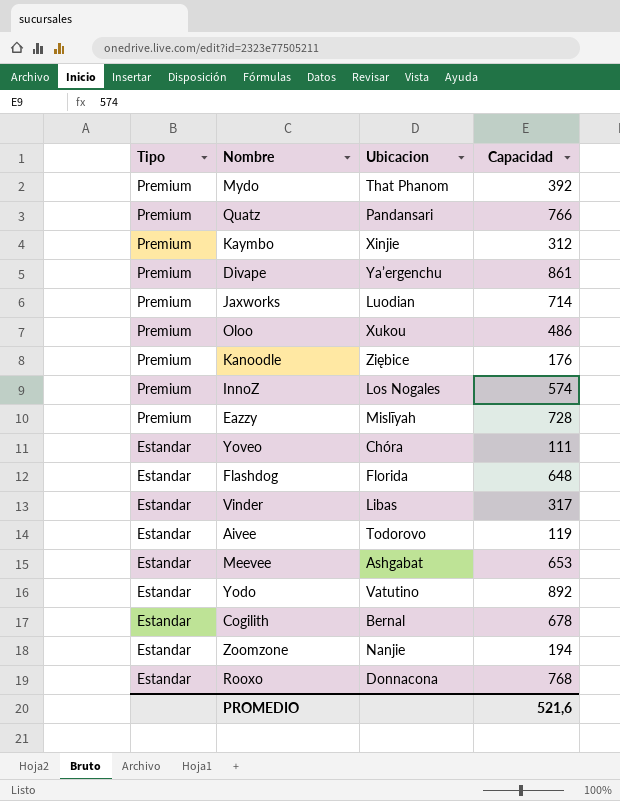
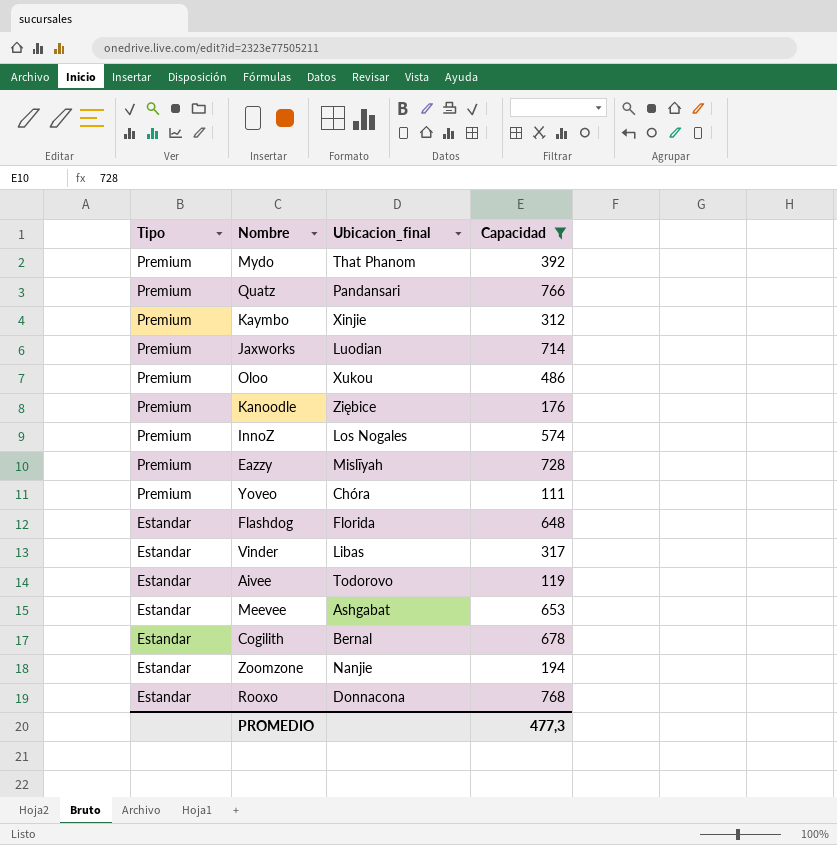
filter: none -> Capacidad <= 768
column name: Ubicacion -> Ubicacion_final
Yoveo | Tipo: Estandar -> Premium
PROMEDIO | Capacidad: 521,6 -> 477,3

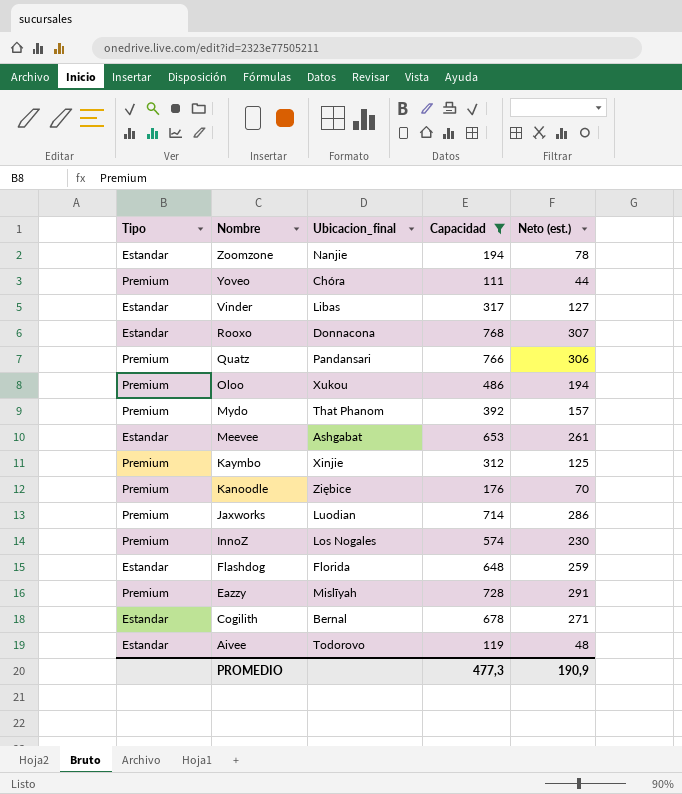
row order: Tipo descending -> Nombre descending
column Neto (est.) | formula: none -> [Capacidad] * 0,4

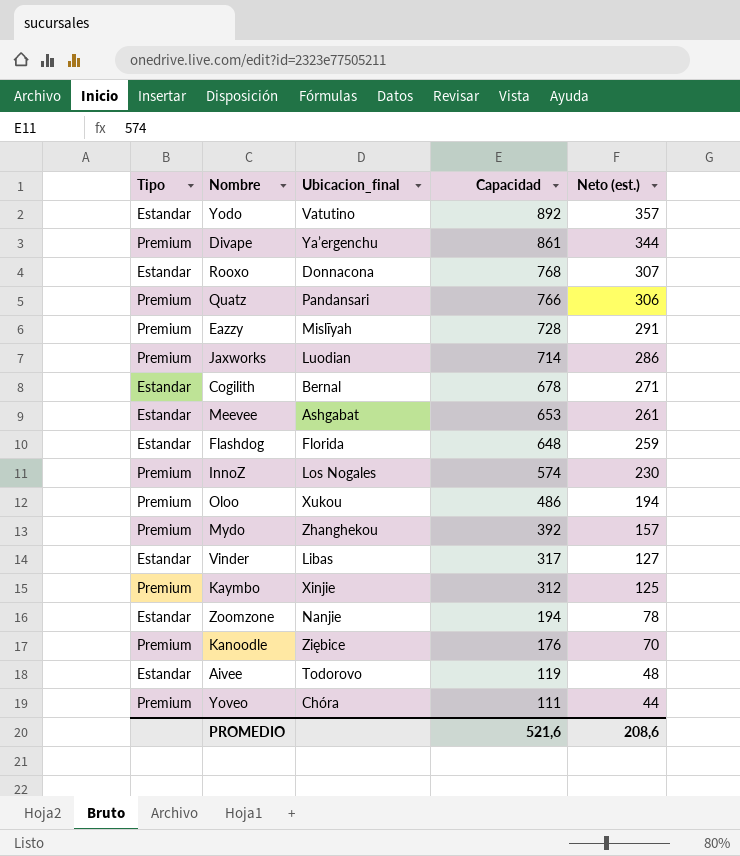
filter: Capacidad <= 768 -> none
row order: Nombre descending -> Capacidad descending
Mydo | Ubicacion_final: That Phanom -> Zhanghekou
PROMEDIO | Capacidad: 477,3 -> 521,6
PROMEDIO | Neto (est.): 190,9 -> 208,6

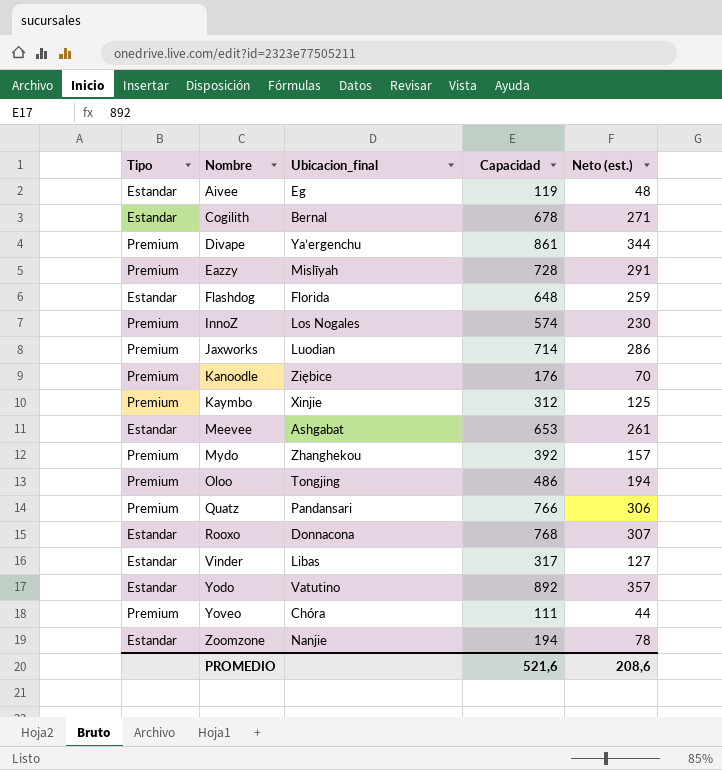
row order: Capacidad descending -> Nombre ascending
Aivee | Ubicacion_final: Todorovo -> Eg
Oloo | Ubicacion_final: Xukou -> Tongjing

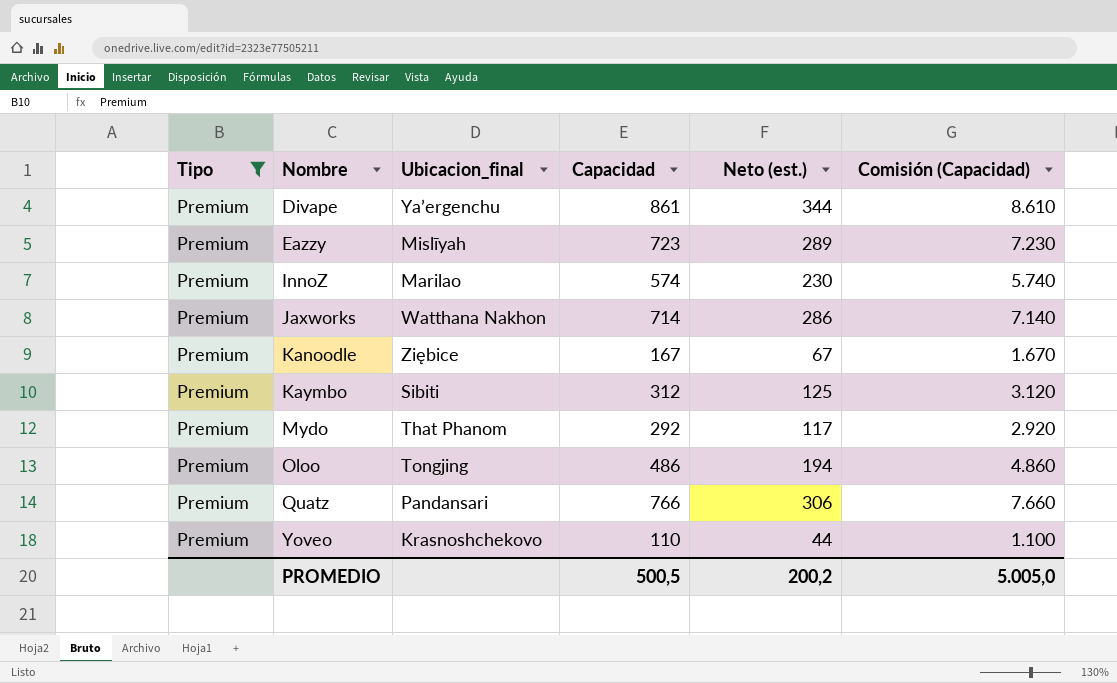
filter: none -> Tipo = Premium
column Comisión (Capacidad) | formula: none -> [Capacidad] * 10
Eazzy | Capacidad: 728 -> 723
Eazzy | Neto (est.): 291 -> 289
InnoZ | Ubicacion_final: Los Nogales -> Marilao
Jaxworks | Ubicacion_final: Luodian -> Watthana Nakhon
Kanoodle | Capacidad: 176 -> 167
Kanoodle | Neto (est.): 70 -> 67
Kaymbo | Ubicacion_final: Xinjie -> Sibiti
Mydo | Ubicacion_final: Zhanghekou -> That Phanom
Mydo | Capacidad: 392 -> 292
Mydo | Neto (est.): 157 -> 117
Yoveo | Ubicacion_final: Chóra -> Krasnoshchekovo
Yoveo | Capacidad: 111 -> 110
PROMEDIO | Capacidad: 521,6 -> 500,5
PROMEDIO | Neto (est.): 208,6 -> 200,2

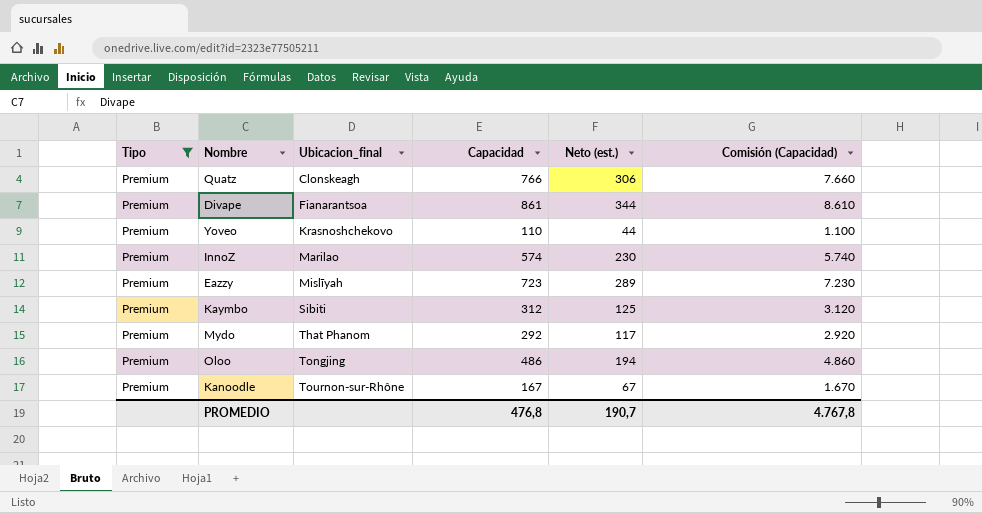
row order: Nombre ascending -> Ubicacion_final ascending
row Jaxworks: Premium | Watthana Nakhon | 714 | 286 | 7.140 -> none
Quatz | Ubicacion_final: Pandansari -> Clonskeagh
Divape | Ubicacion_final: Ya’ergenchu -> Fianarantsoa
Kanoodle | Ubicacion_final: Ziębice -> Tournon-sur-Rhône
PROMEDIO | Capacidad: 500,5 -> 476,8
PROMEDIO | Neto (est.): 200,2 -> 190,7
PROMEDIO | Comisión (Capacidad): 5.005,0 -> 4.767,8

